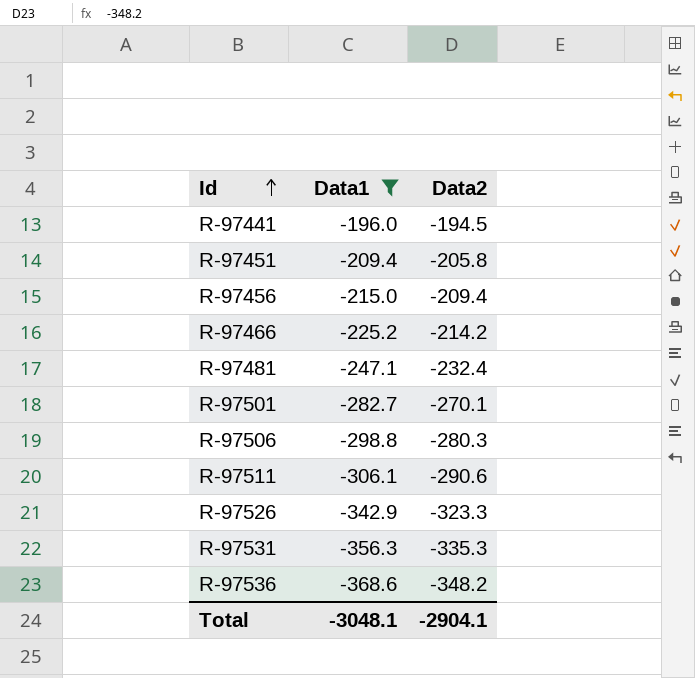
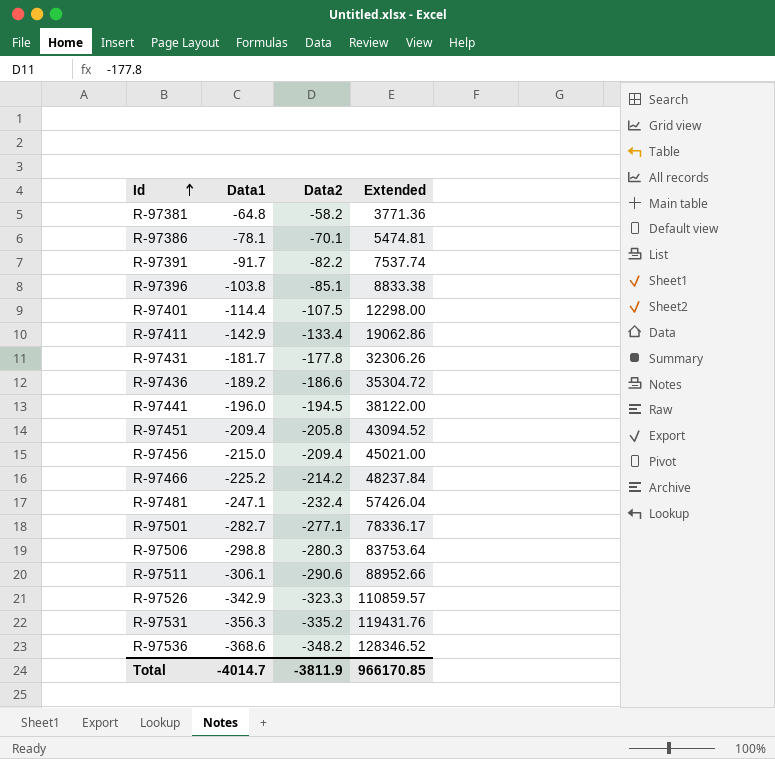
filter: Data1 <= -196.0 -> none
column Extended | formula: none -> [Data1] * [Data2]
R-97501 | Data2: -270.1 -> -277.1
R-97531 | Data2: -335.3 -> -335.2
Total | Data1: -3048.1 -> -4014.7
Total | Data2: -2904.1 -> -3811.9

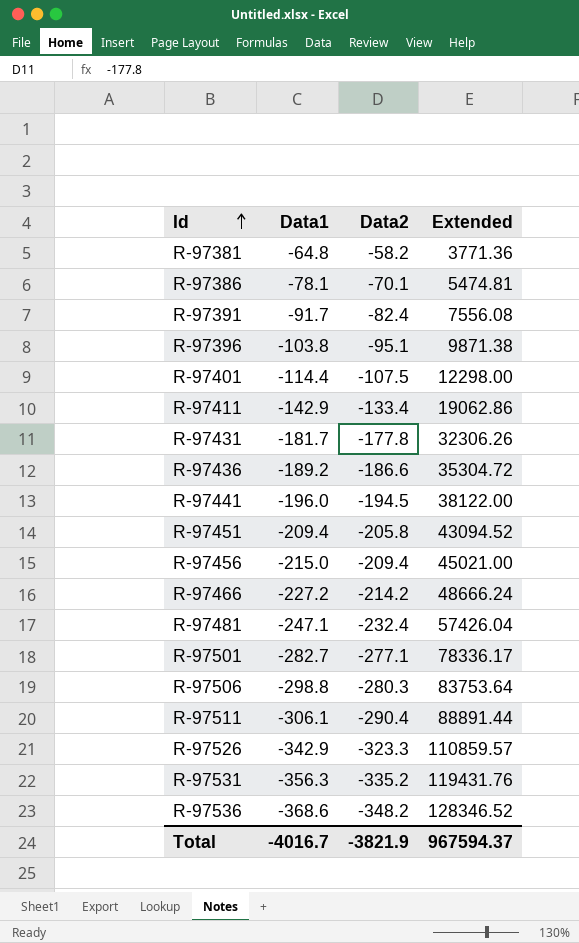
R-97391 | Data2: -82.2 -> -82.4
R-97391 | Extended: 7537.74 -> 7556.08
R-97396 | Data2: -85.1 -> -95.1
R-97396 | Extended: 8833.38 -> 9871.38
R-97466 | Data1: -225.2 -> -227.2
R-97466 | Extended: 48237.84 -> 48666.24
R-97511 | Data2: -290.6 -> -290.4
R-97511 | Extended: 88952.66 -> 88891.44
Total | Data1: -4014.7 -> -4016.7
Total | Data2: -3811.9 -> -3821.9
Total | Extended: 966170.85 -> 967594.37

